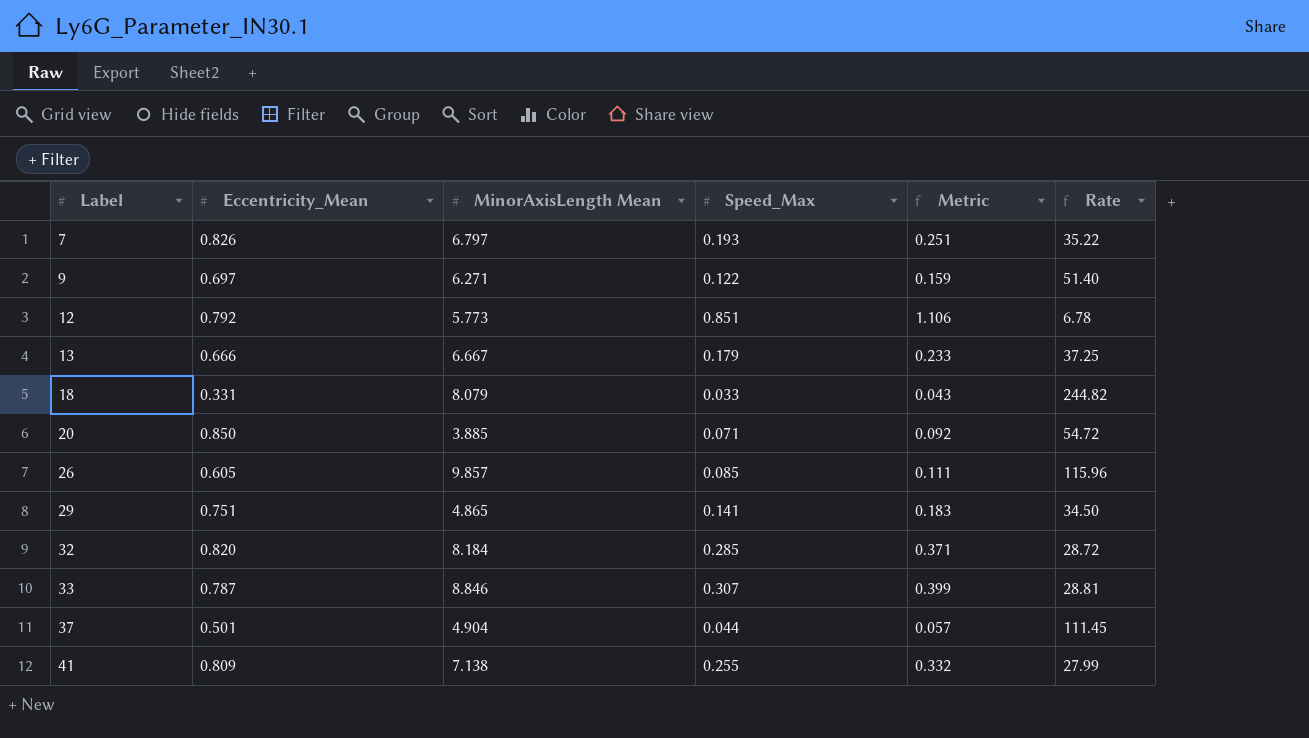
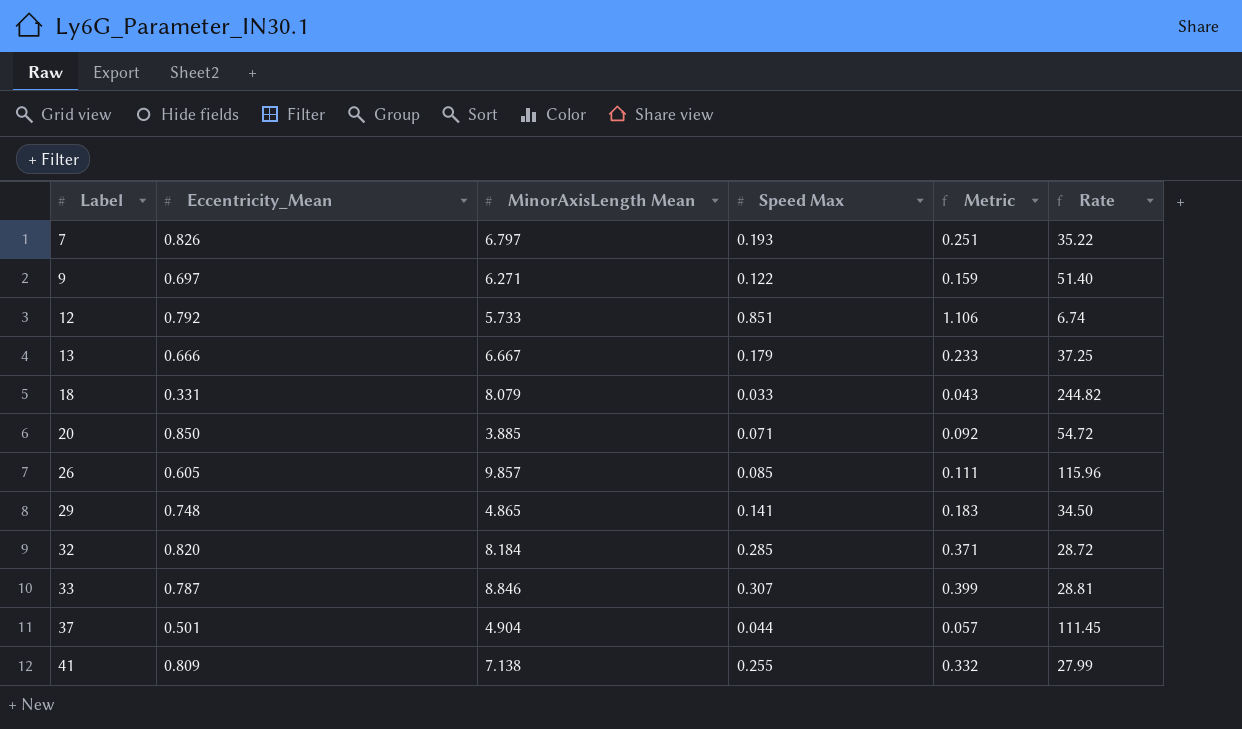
column name: Speed_Max -> Speed Max
12 | MinorAxisLength Mean: 5.773 -> 5.733
12 | Rate: 6.78 -> 6.74
29 | Eccentricity_Mean: 0.751 -> 0.748

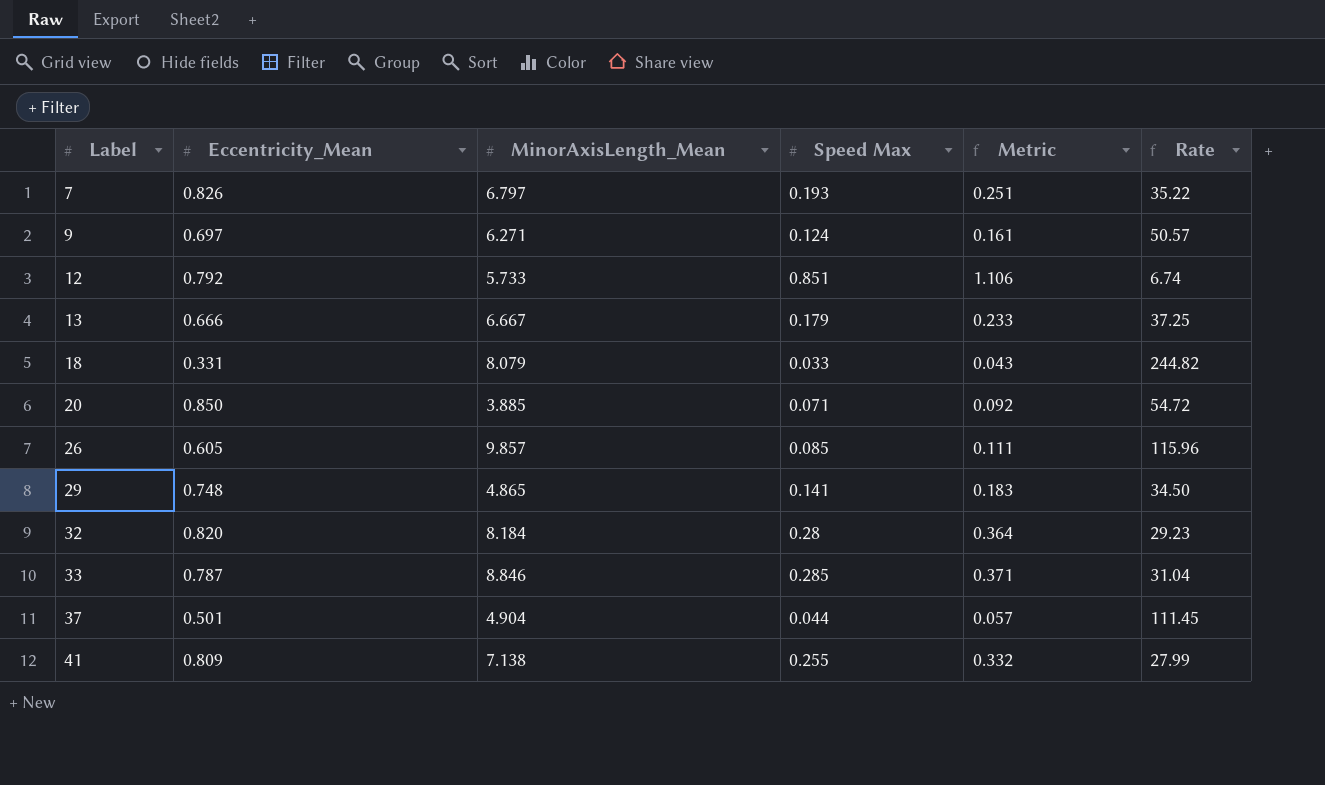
column name: MinorAxisLength Mean -> MinorAxisLength_Mean
9 | Speed Max: 0.122 -> 0.124
9 | Metric: 0.159 -> 0.161
9 | Rate: 51.40 -> 50.57
32 | Speed Max: 0.285 -> 0.28
32 | Metric: 0.371 -> 0.364
32 | Rate: 28.72 -> 29.23
33 | Speed Max: 0.307 -> 0.285
33 | Metric: 0.399 -> 0.371
33 | Rate: 28.81 -> 31.04

